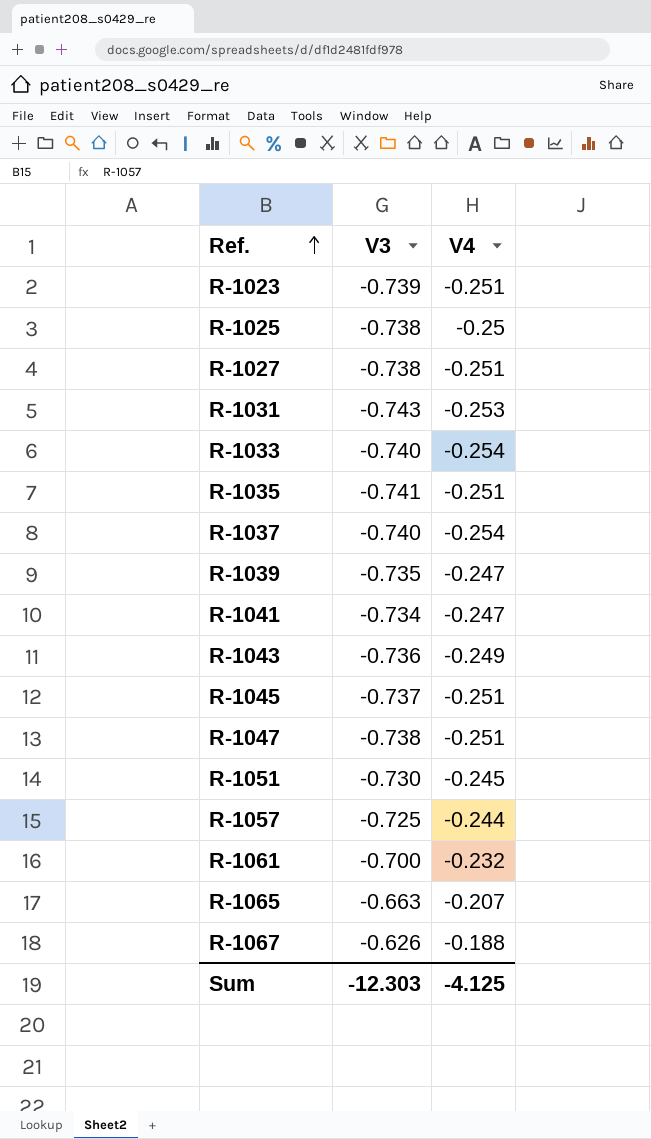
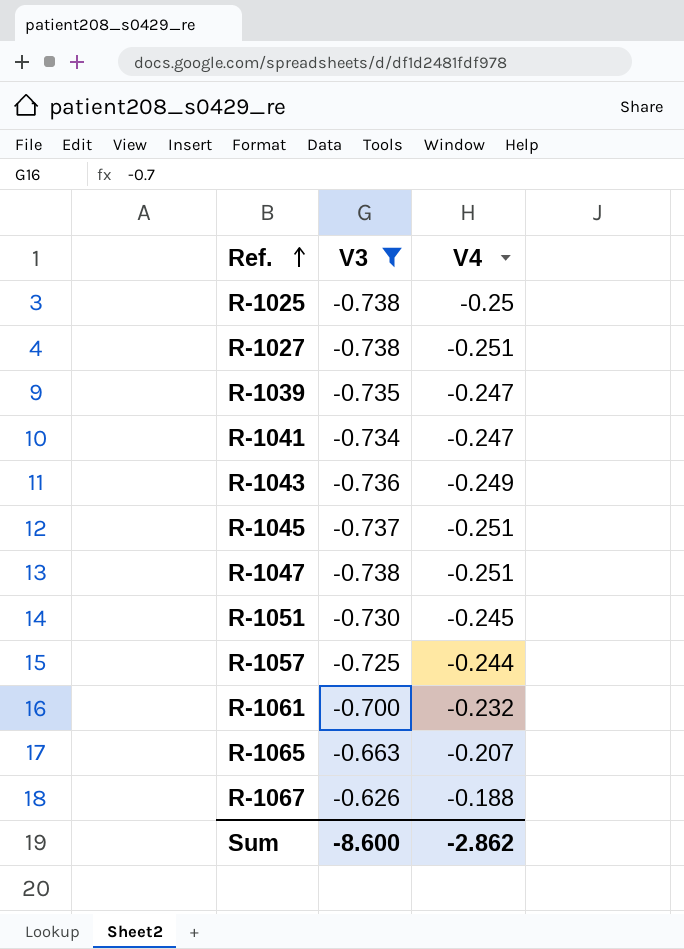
filter: none -> V3 >= -0.738
Sum | V3: -12.303 -> -8.600
Sum | V4: -4.125 -> -2.862

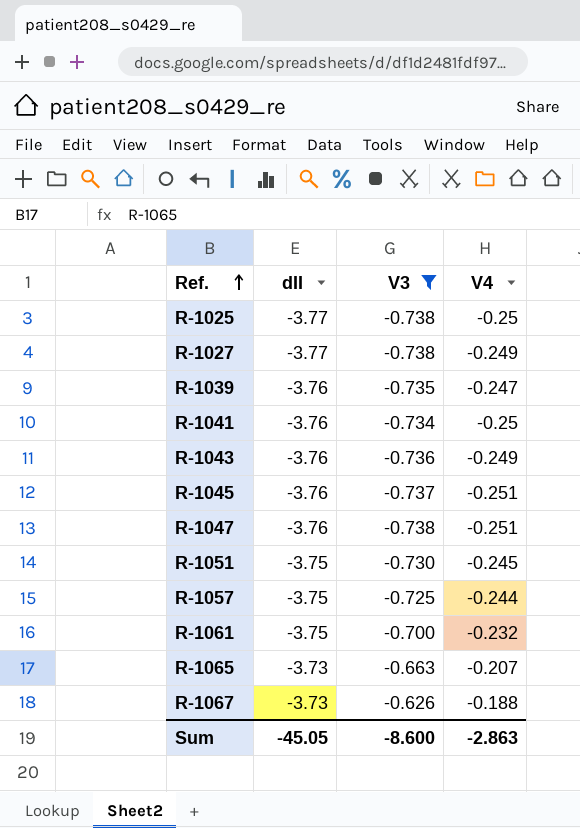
column dII | position: none -> 2
R-1027 | V4: -0.251 -> -0.249
R-1041 | V4: -0.247 -> -0.25
Sum | V4: -2.862 -> -2.863

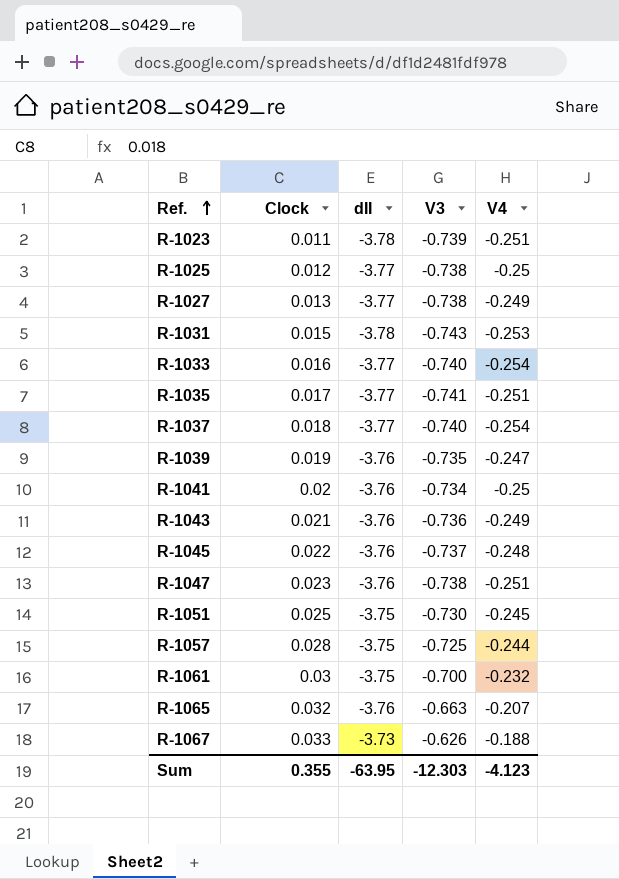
filter: V3 >= -0.738 -> none
column Clock | position: none -> 2
R-1045 | V4: -0.251 -> -0.248
R-1065 | dII: -3.73 -> -3.76
Sum | dII: -45.05 -> -63.95
Sum | V3: -8.600 -> -12.303
Sum | V4: -2.863 -> -4.123

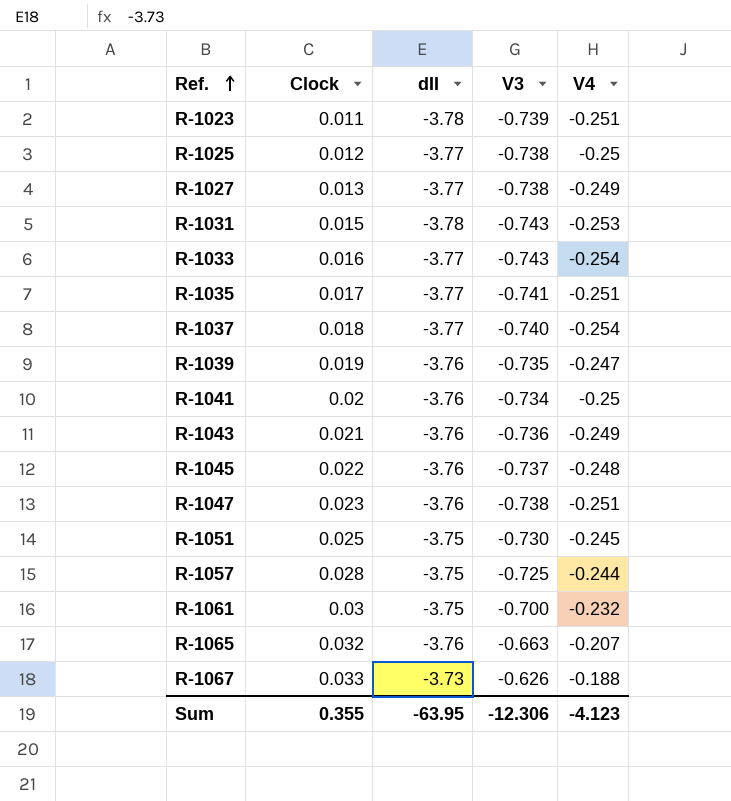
R-1033 | V3: -0.740 -> -0.743
Sum | V3: -12.303 -> -12.306

